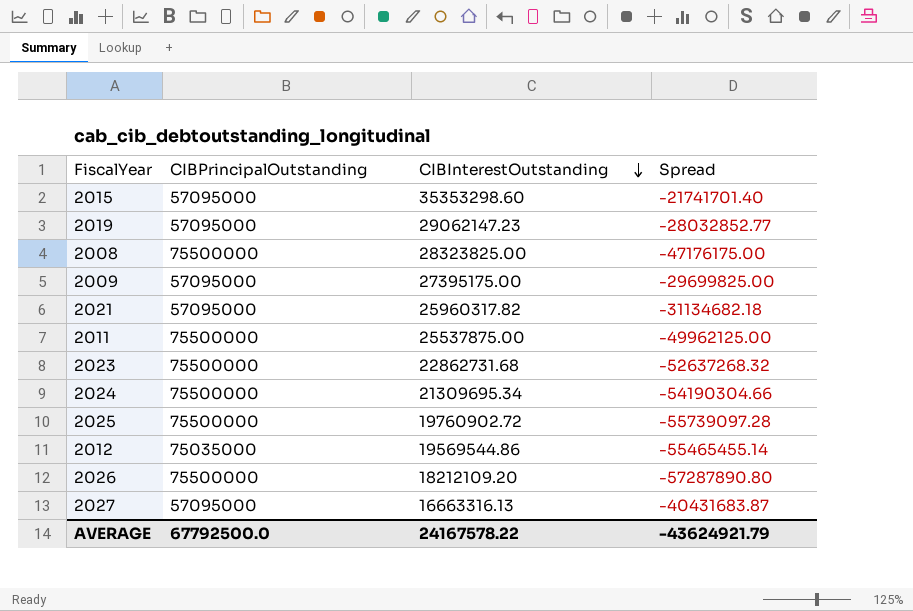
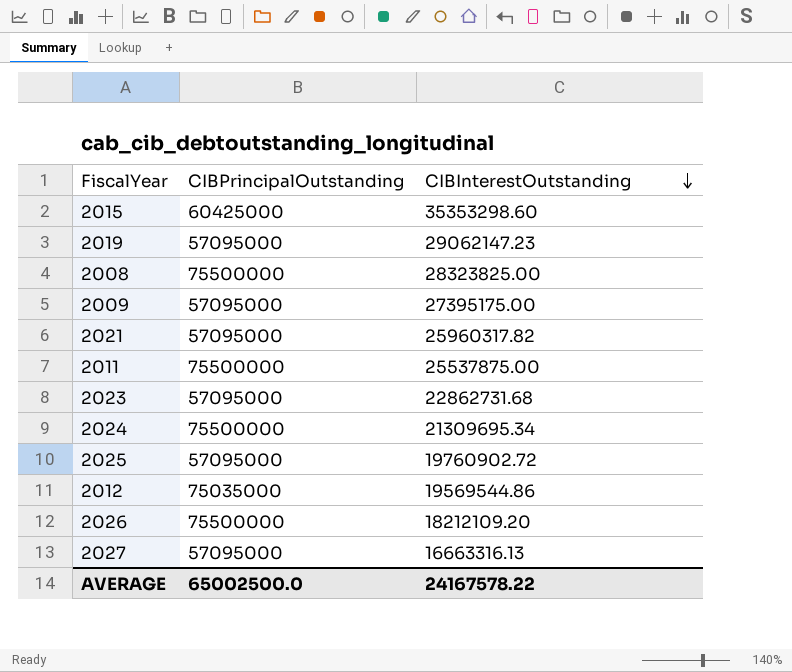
column Spread | formula: [CIBInterestOutstanding] - [CIBPrincipalOutstanding] -> none
2015 | CIBPrincipalOutstanding: 57095000 -> 60425000
2023 | CIBPrincipalOutstanding: 75500000 -> 57095000
2025 | CIBPrincipalOutstanding: 75500000 -> 57095000
AVERAGE | CIBPrincipalOutstanding: 67792500.0 -> 65002500.0

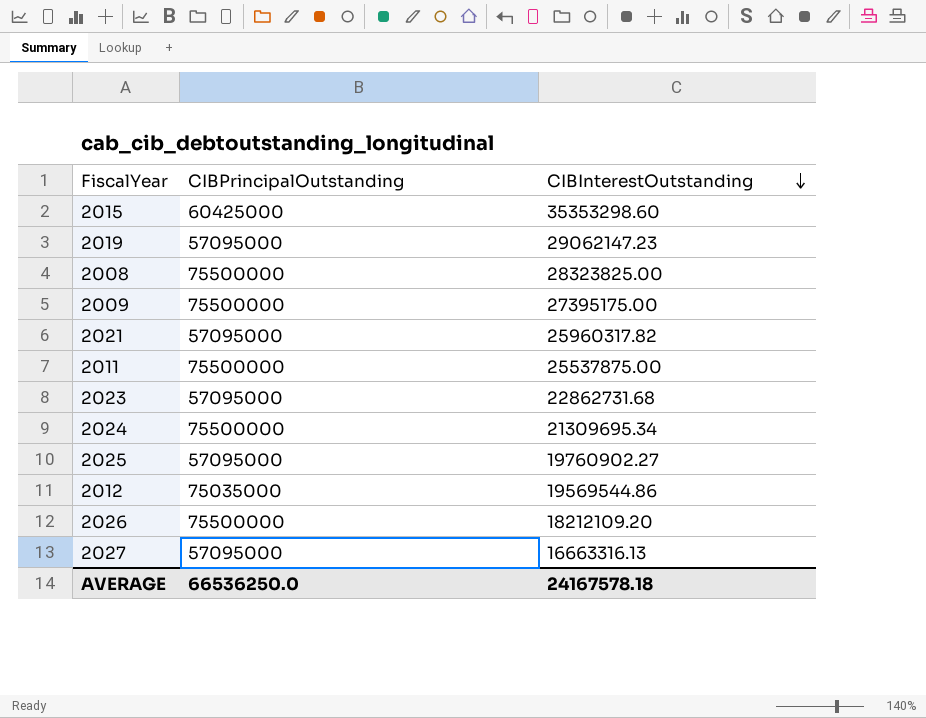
2009 | CIBPrincipalOutstanding: 57095000 -> 75500000
2025 | CIBInterestOutstanding: 19760902.72 -> 19760902.27
AVERAGE | CIBPrincipalOutstanding: 65002500.0 -> 66536250.0
AVERAGE | CIBInterestOutstanding: 24167578.22 -> 24167578.18

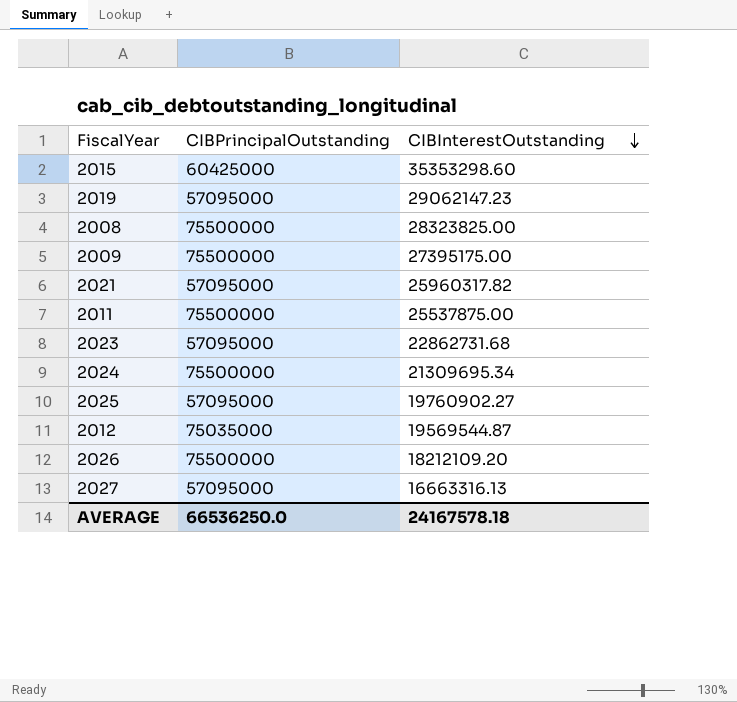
2012 | CIBInterestOutstanding: 19569544.86 -> 19569544.87

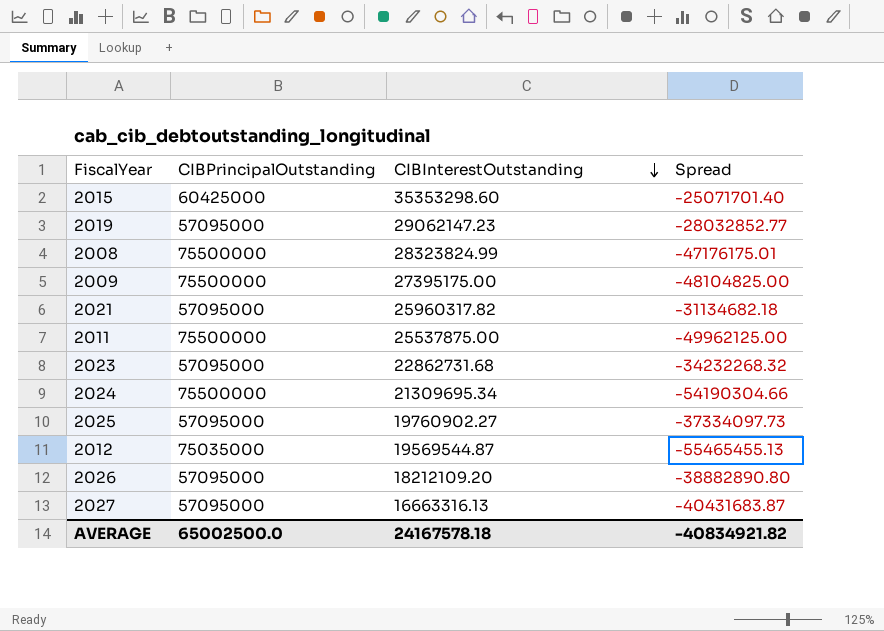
column Spread | formula: none -> [CIBInterestOutstanding] - [CIBPrincipalOutstanding]
2008 | CIBInterestOutstanding: 28323825.00 -> 28323824.99
2026 | CIBPrincipalOutstanding: 75500000 -> 57095000
AVERAGE | CIBPrincipalOutstanding: 66536250.0 -> 65002500.0

